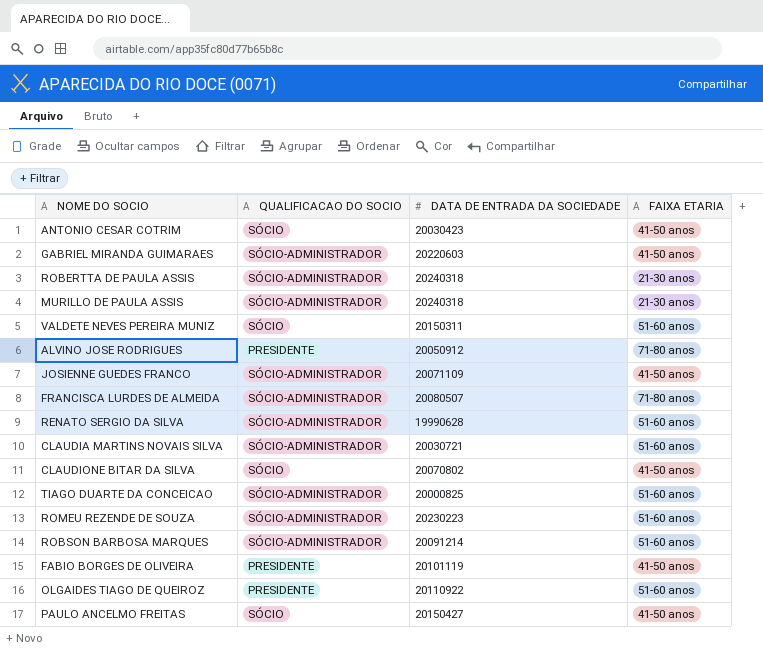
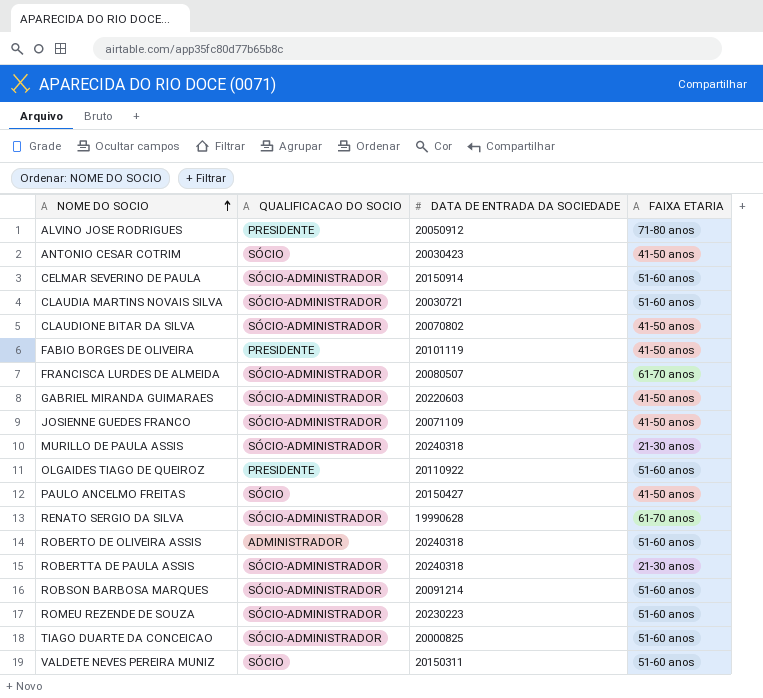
row order: none -> NOME DO SOCIO ascending
row CELMAR SEVERINO DE PAULA: none -> SÓCIO-ADMINISTRADOR | 20150914 | 51-60 anos
CLAUDIONE BITAR DA SILVA | QUALIFICACAO DO SOCIO: SÓCIO -> SÓCIO-ADMINISTRADOR
FRANCISCA LURDES DE ALMEIDA | FAIXA ETARIA: 71-80 anos -> 61-70 anos
RENATO SERGIO DA SILVA | FAIXA ETARIA: 51-60 anos -> 61-70 anos
row ROBERTO DE OLIVEIRA ASSIS: none -> ADMINISTRADOR | 20240318 | 51-60 anos

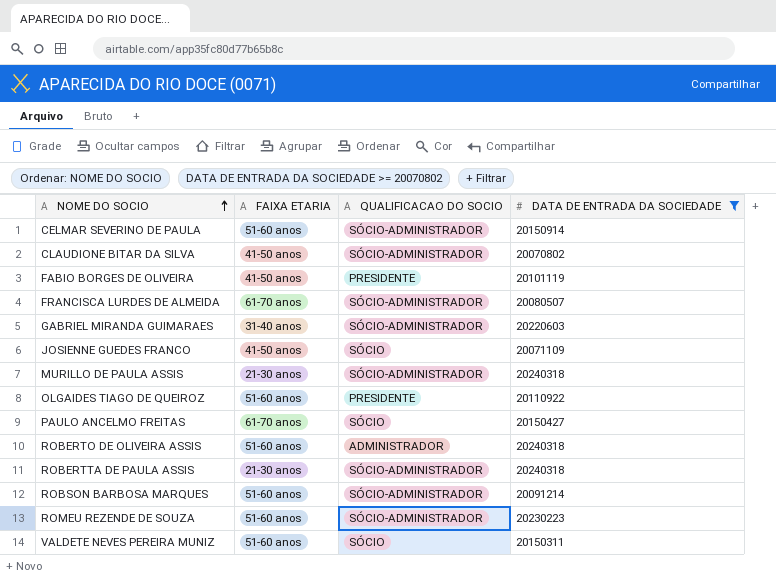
filter: none -> DATA DE ENTRADA DA SOCIEDADE >= 20070802
column FAIXA ETARIA | position: 4 -> 2
GABRIEL MIRANDA GUIMARAES | FAIXA ETARIA: 41-50 anos -> 31-40 anos
JOSIENNE GUEDES FRANCO | QUALIFICACAO DO SOCIO: SÓCIO-ADMINISTRADOR -> SÓCIO
PAULO ANCELMO FREITAS | FAIXA ETARIA: 41-50 anos -> 61-70 anos

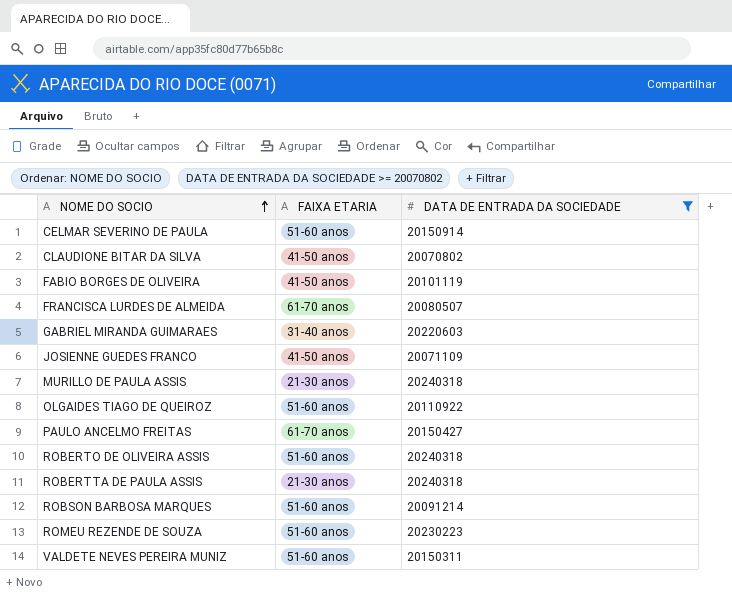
column QUALIFICACAO DO SOCIO | position: 3 -> none

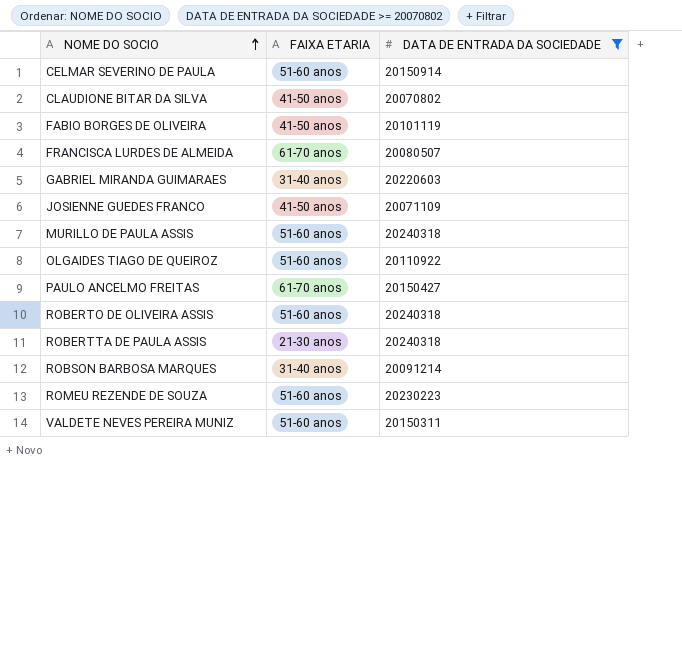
MURILLO DE PAULA ASSIS | FAIXA ETARIA: 21-30 anos -> 51-60 anos
ROBSON BARBOSA MARQUES | FAIXA ETARIA: 51-60 anos -> 31-40 anos

